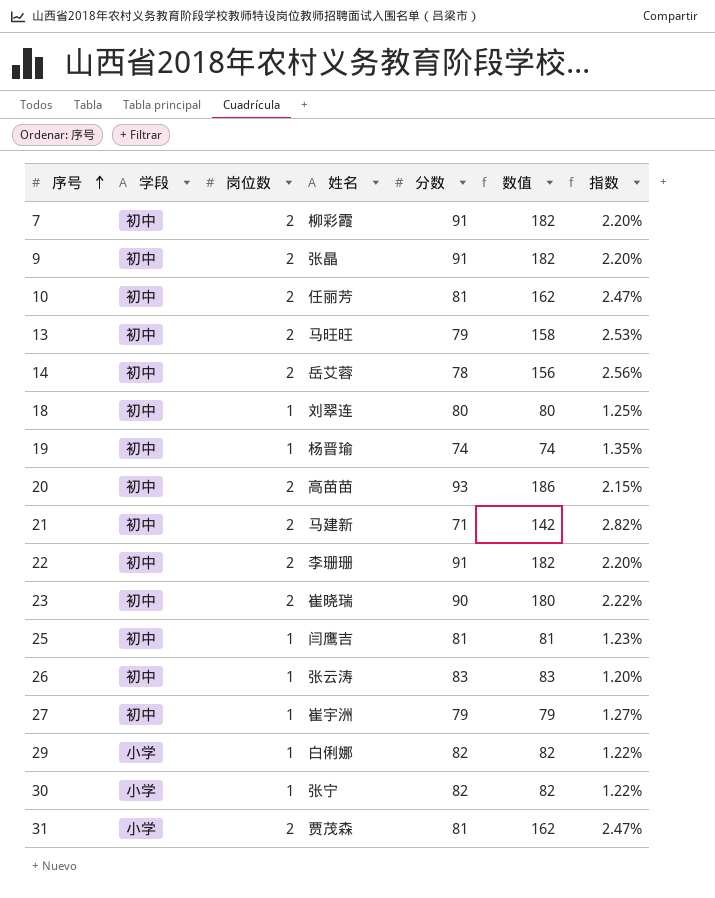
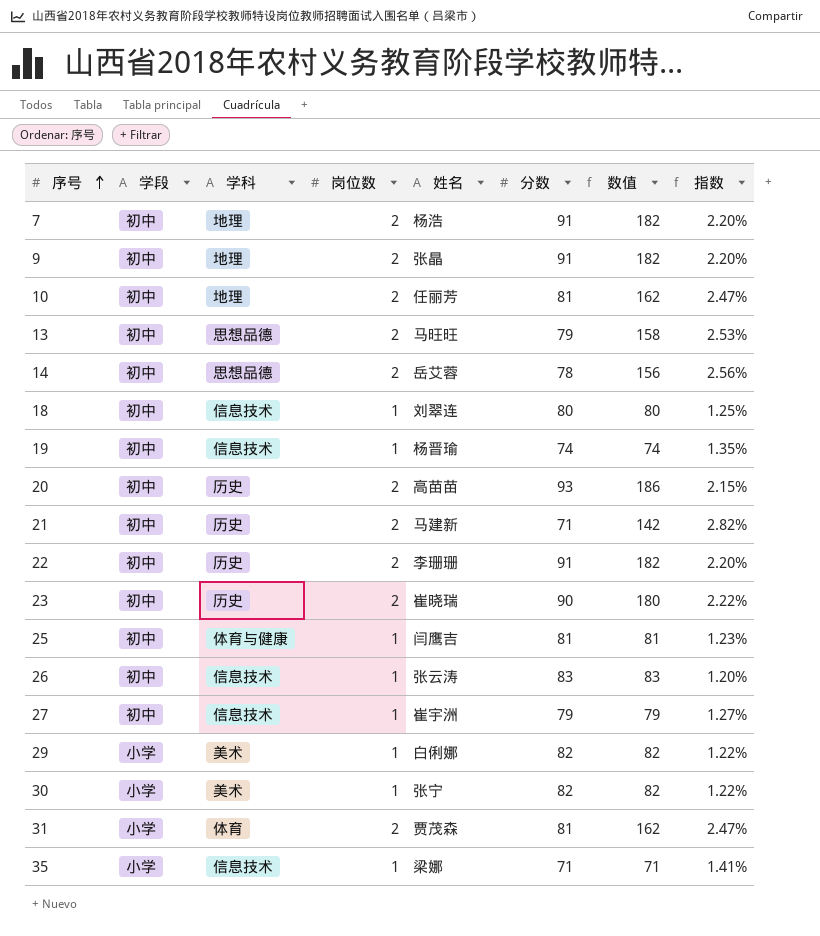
column 学科 | position: none -> 3
7 | 姓名: 柳彩霞 -> 杨浩
row 35: none -> 小学 | 信息技术 | 1 | 梁娜 | 71 | 71 | 1.41%

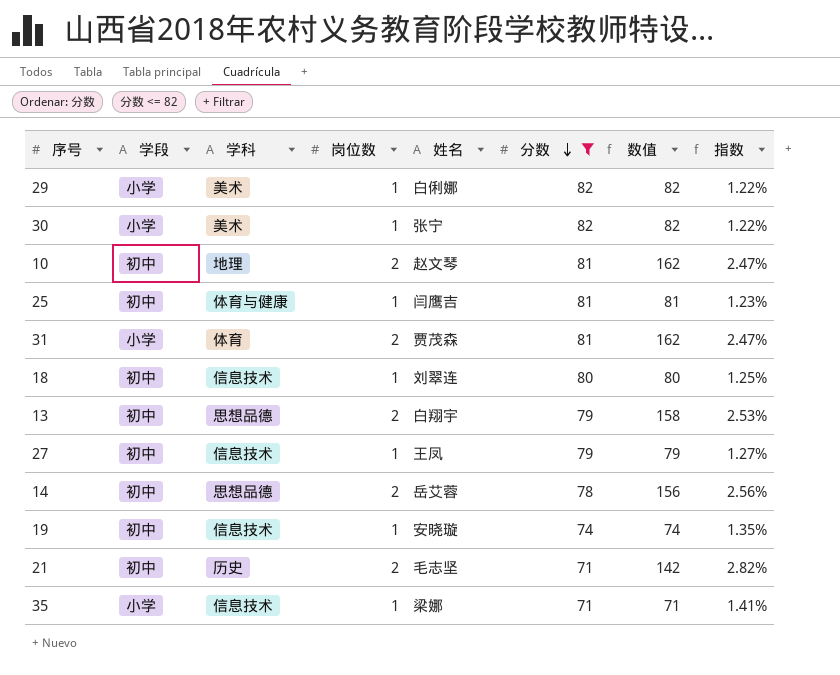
filter: none -> 分数 <= 82
row order: 序号 ascending -> 分数 descending
10 | 姓名: 任丽芳 -> 赵文琴
13 | 姓名: 马旺旺 -> 白翔宇
27 | 姓名: 崔宇洲 -> 王凤
19 | 姓名: 杨晋瑜 -> 安晓璇
21 | 姓名: 马建新 -> 毛志坚

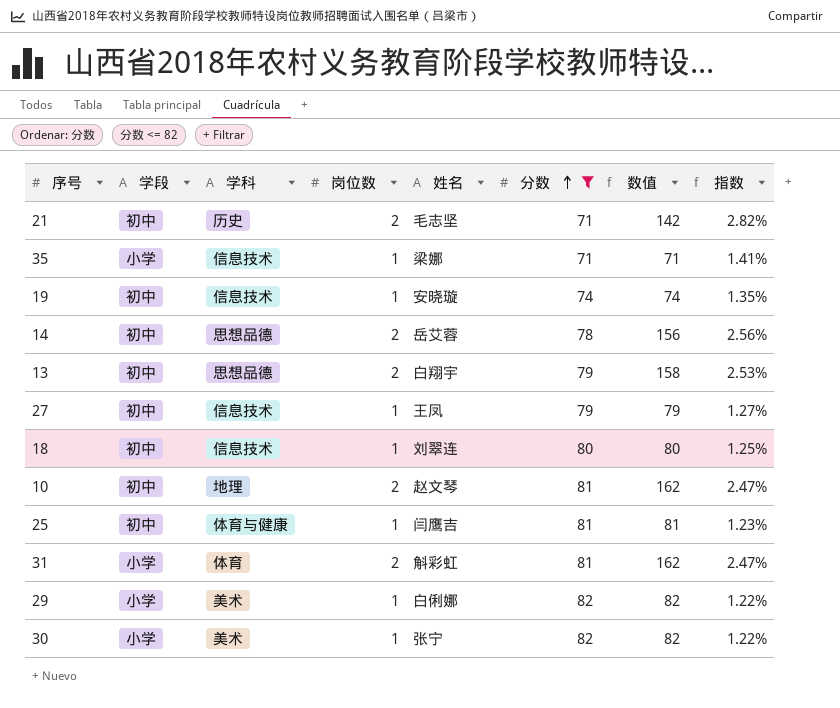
row order: 分数 descending -> 分数 ascending
31 | 姓名: 贾茂森 -> 斛彩虹

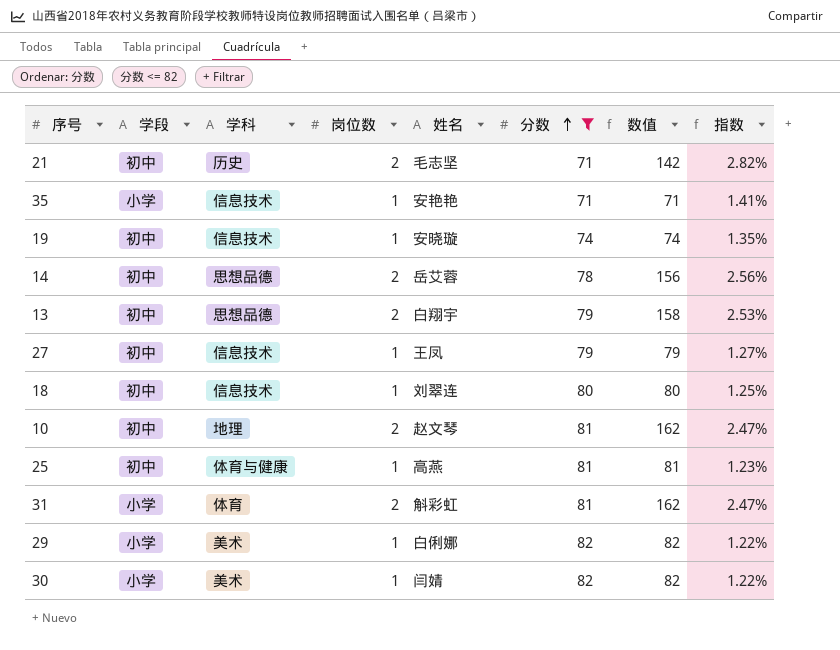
35 | 姓名: 梁娜 -> 安艳艳
25 | 姓名: 闫鹰吉 -> 高燕
30 | 姓名: 张宁 -> 闫婧

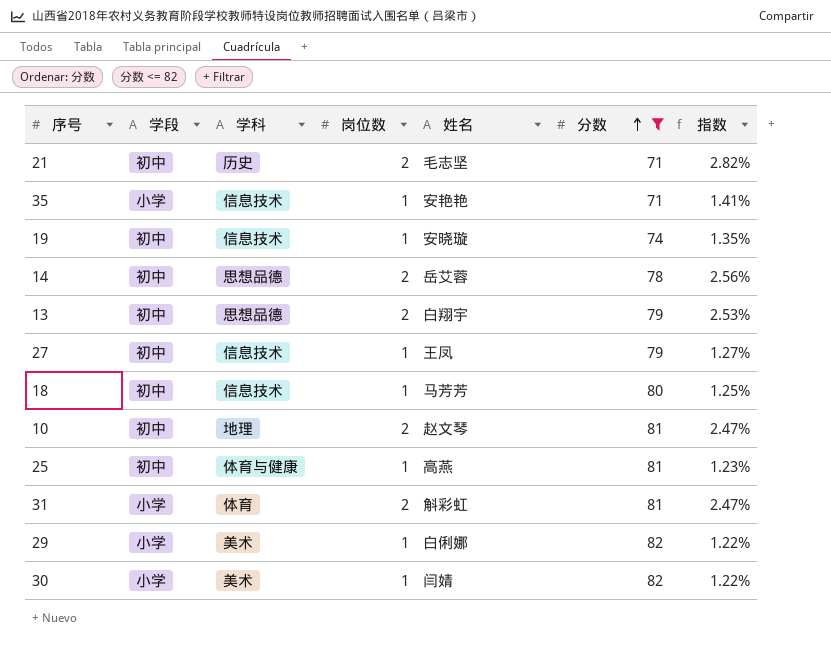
column 数值 | formula: [岗位数] * [分数] -> none
18 | 姓名: 刘翠连 -> 马芳芳

